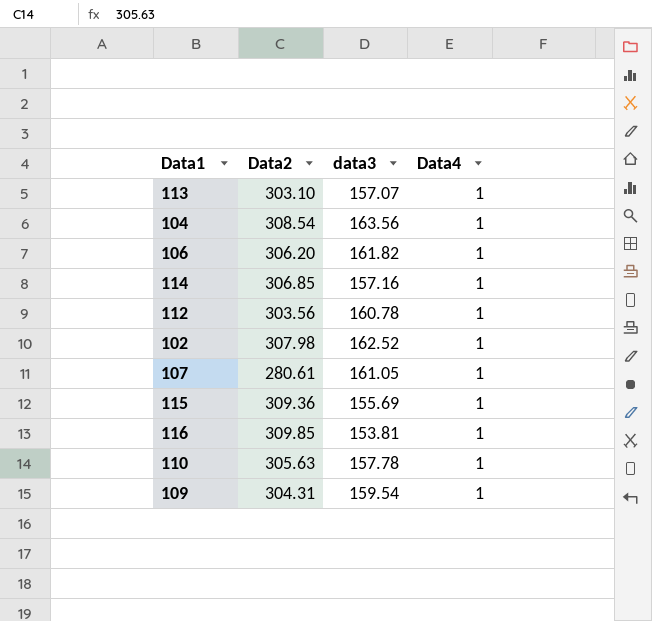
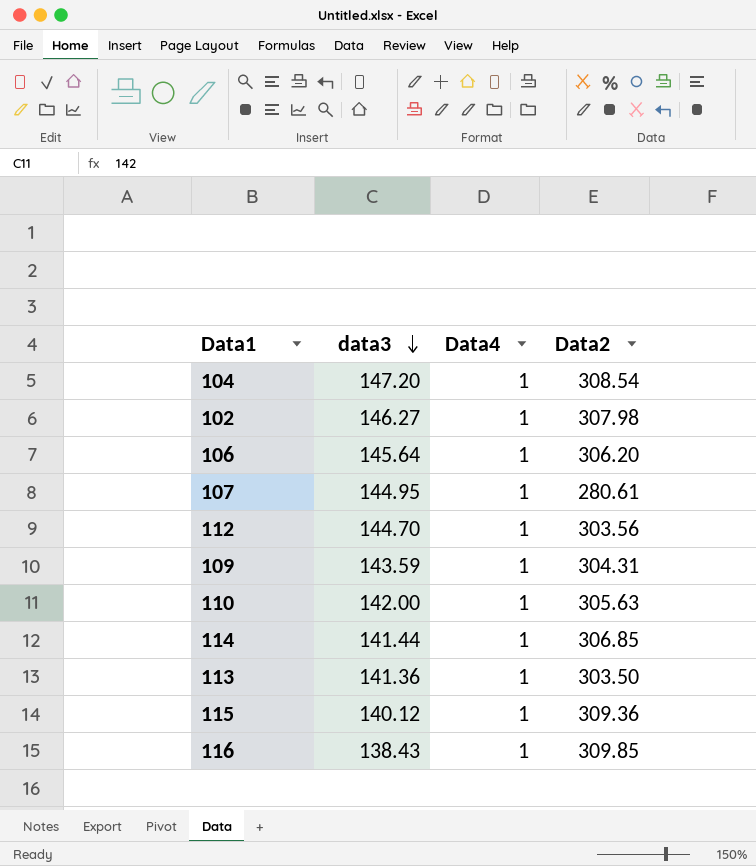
row order: none -> data3 descending
column Data2 | position: 2 -> 4
104 | data3: 163.56 -> 147.20
102 | data3: 162.52 -> 146.27
106 | data3: 161.82 -> 145.64
107 | data3: 161.05 -> 144.95
112 | data3: 160.78 -> 144.70
109 | data3: 159.54 -> 143.59
110 | data3: 157.78 -> 142.00
114 | data3: 157.16 -> 141.44
113 | data3: 157.07 -> 141.36
113 | Data2: 303.10 -> 303.50
115 | data3: 155.69 -> 140.12
116 | data3: 153.81 -> 138.43

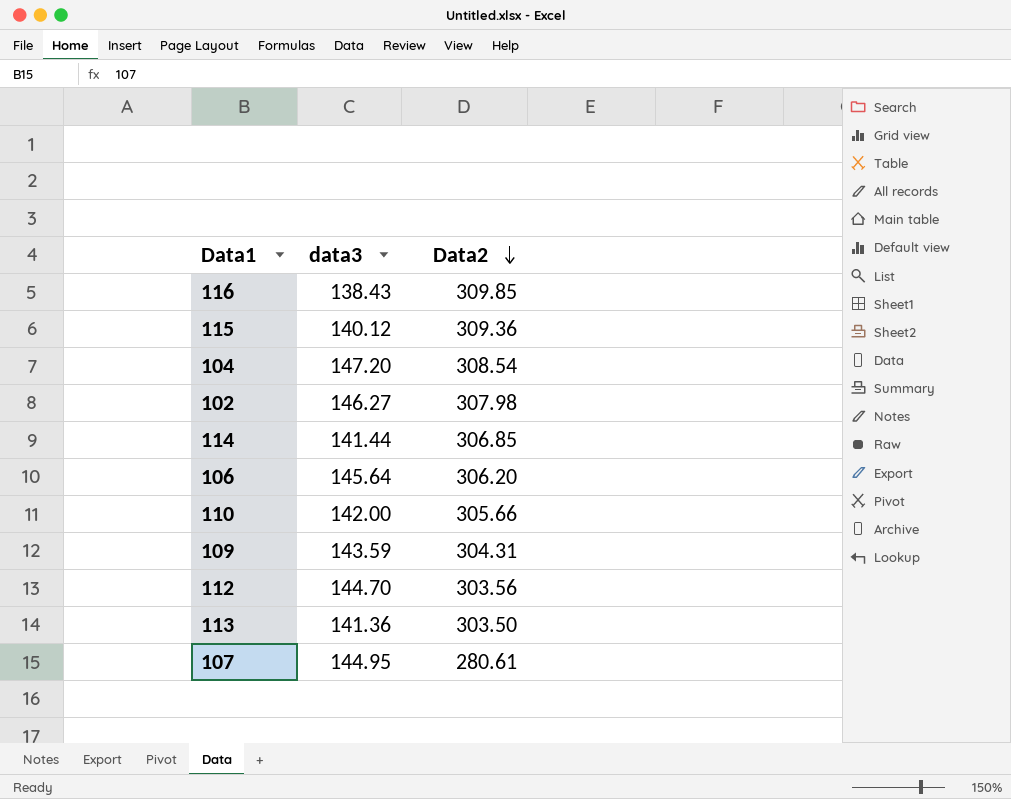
row order: data3 descending -> Data2 descending
column Data4 | position: 3 -> none
110 | Data2: 305.63 -> 305.66

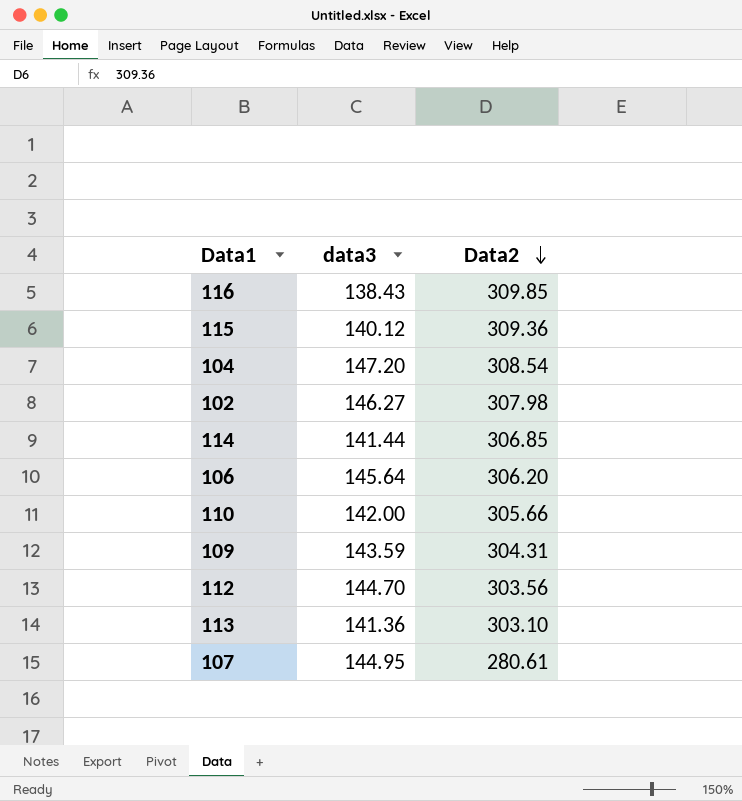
113 | Data2: 303.50 -> 303.10

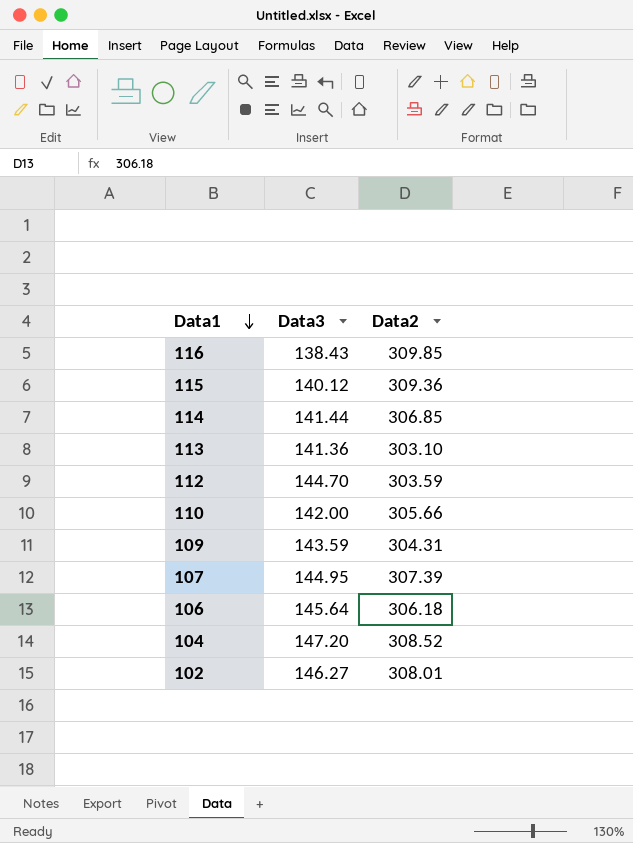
row order: Data2 descending -> Data1 descending
column name: data3 -> Data3
112 | Data2: 303.56 -> 303.59
107 | Data2: 280.61 -> 307.39
106 | Data2: 306.20 -> 306.18
104 | Data2: 308.54 -> 308.52
102 | Data2: 307.98 -> 308.01

